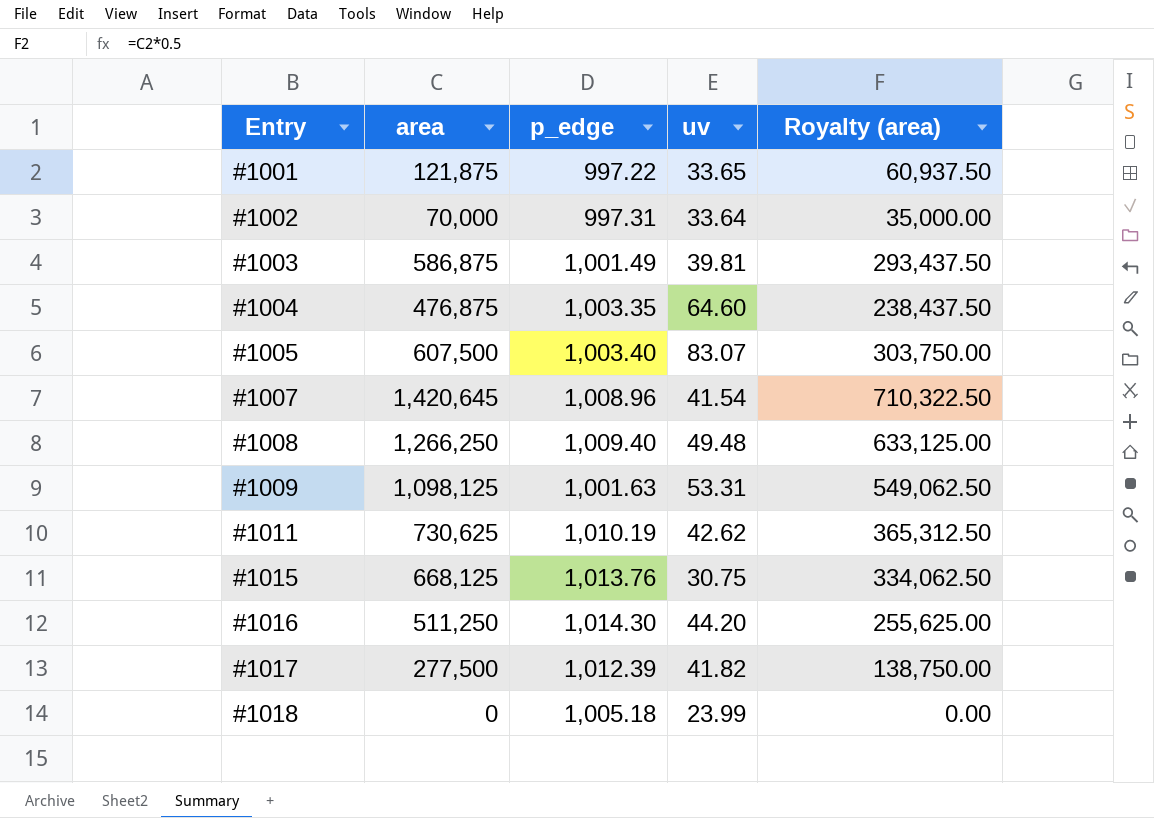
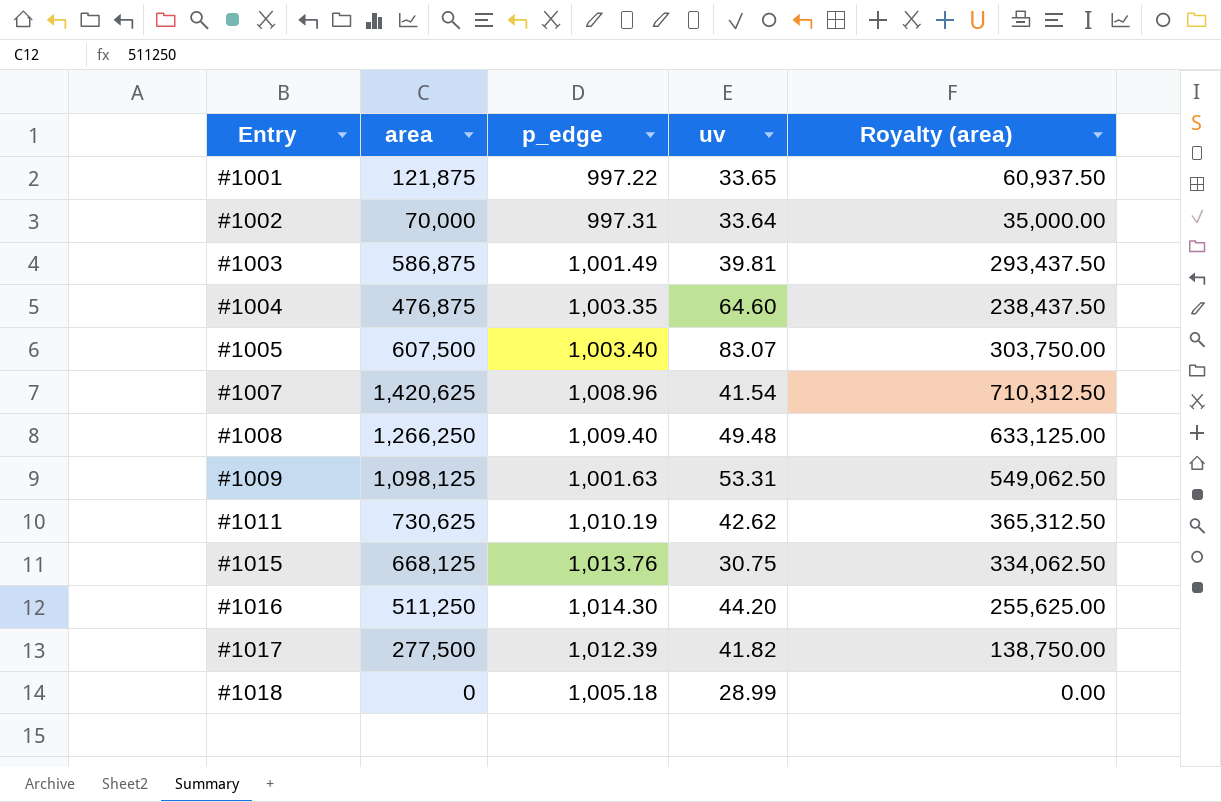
#1007 | area: 1,420,645 -> 1,420,625
#1007 | Royalty (area): 710,322.50 -> 710,312.50
#1018 | uv: 23.99 -> 28.99

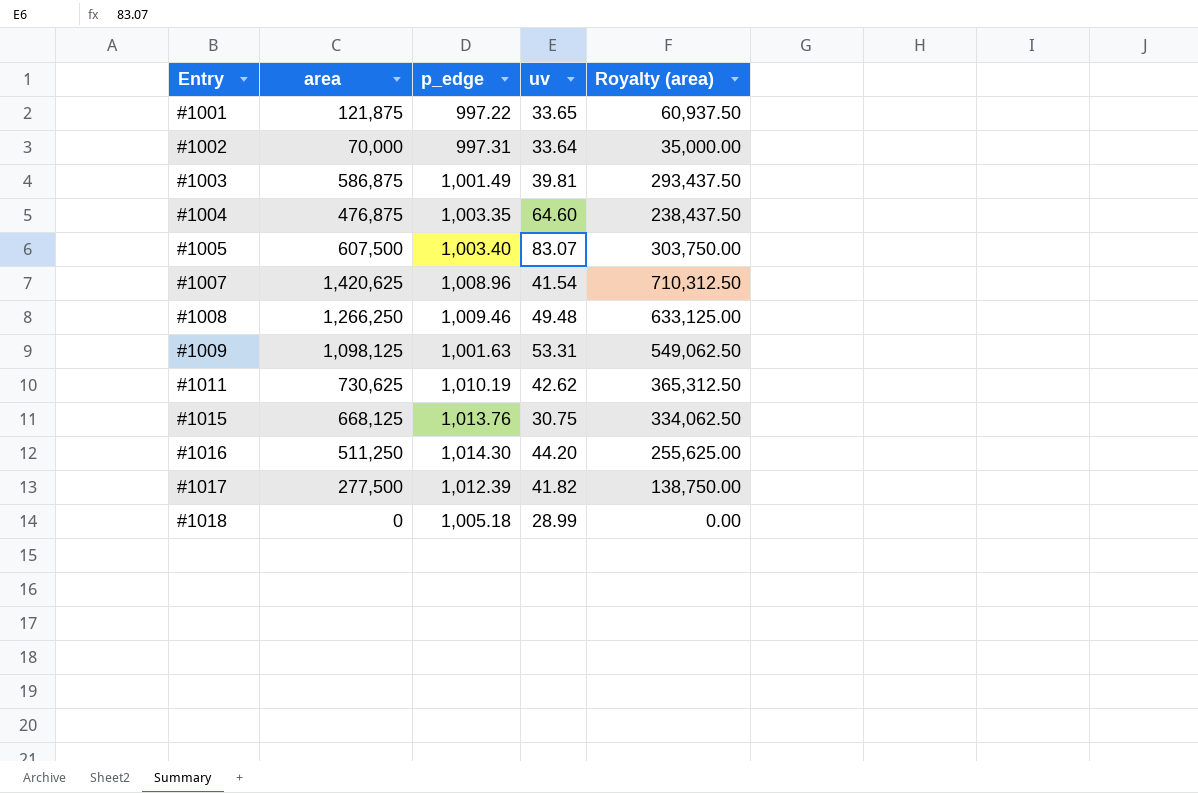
#1008 | p_edge: 1,009.40 -> 1,009.46

